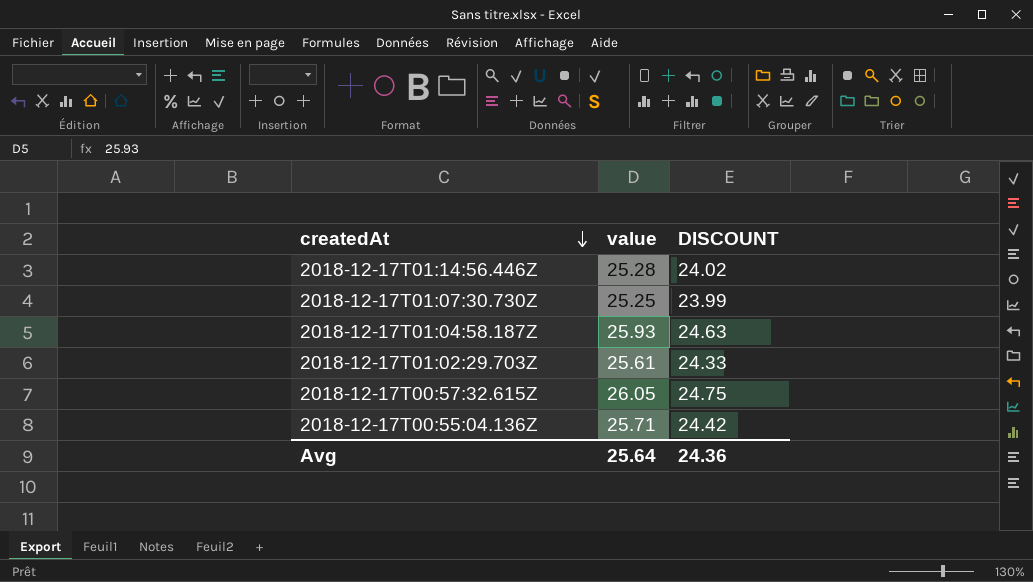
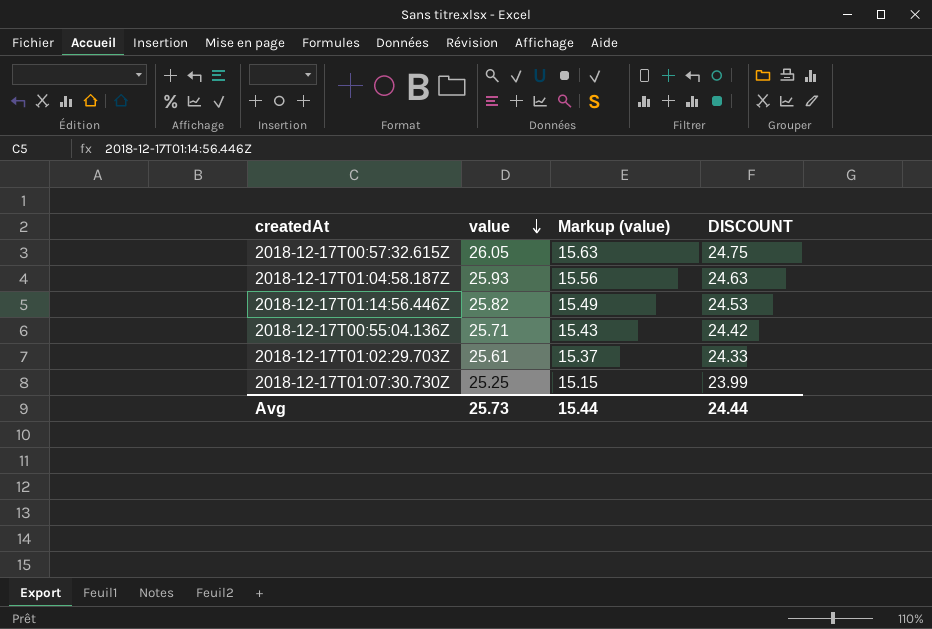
row order: createdAt descending -> value descending
column Markup (value) | formula: none -> [value] * 0.6
2018-12-17T01:14:56.446Z | value: 25.28 -> 25.82
2018-12-17T01:14:56.446Z | DISCOUNT: 24.02 -> 24.53
Avg | value: 25.64 -> 25.73
Avg | DISCOUNT: 24.36 -> 24.44

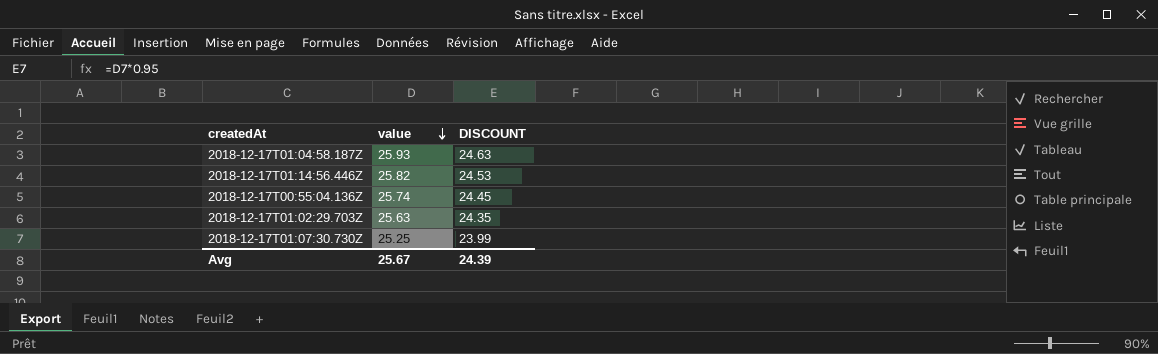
column Markup (value) | formula: [value] * 0.6 -> none
row 2018-12-17T00:57:32.615Z: 26.05 | 15.63 | 24.75 -> none
2018-12-17T00:55:04.136Z | value: 25.71 -> 25.74
2018-12-17T00:55:04.136Z | DISCOUNT: 24.42 -> 24.45
2018-12-17T01:02:29.703Z | value: 25.61 -> 25.63
2018-12-17T01:02:29.703Z | DISCOUNT: 24.33 -> 24.35
Avg | value: 25.73 -> 25.67
Avg | DISCOUNT: 24.44 -> 24.39

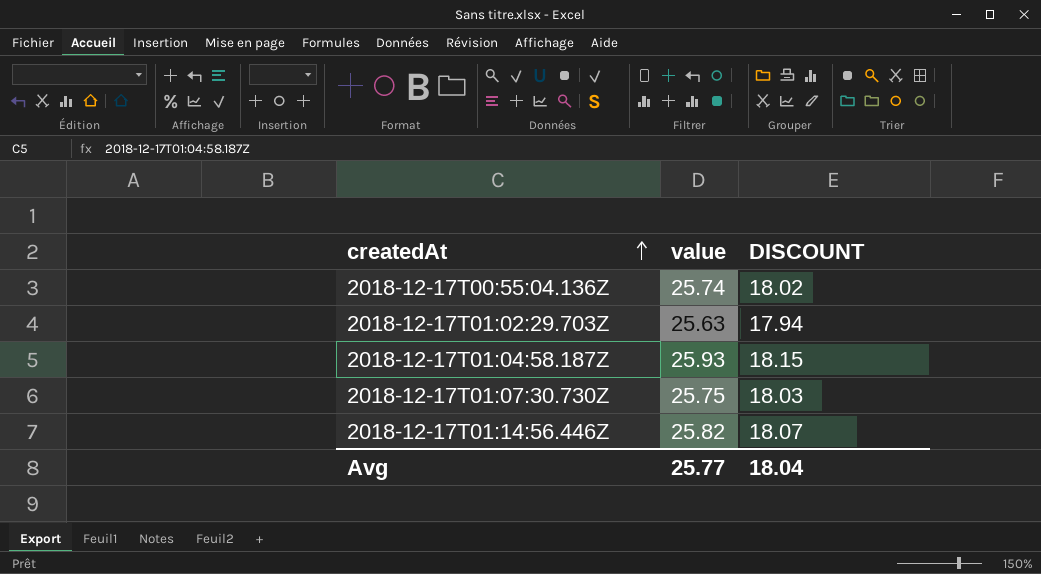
row order: value descending -> createdAt ascending
column DISCOUNT | formula: [value] * 0.95 -> [value] * 0.7
2018-12-17T01:07:30.730Z | value: 25.25 -> 25.75
Avg | value: 25.67 -> 25.77
Avg | DISCOUNT: 24.39 -> 18.04

